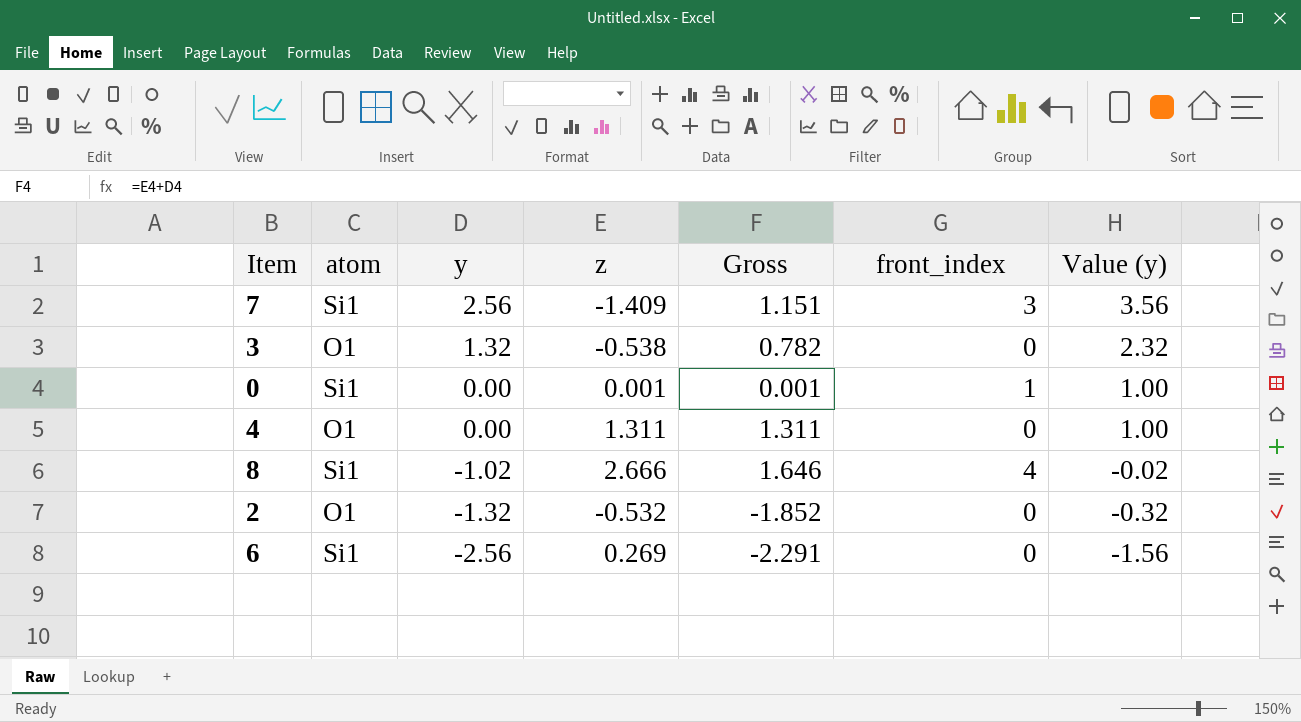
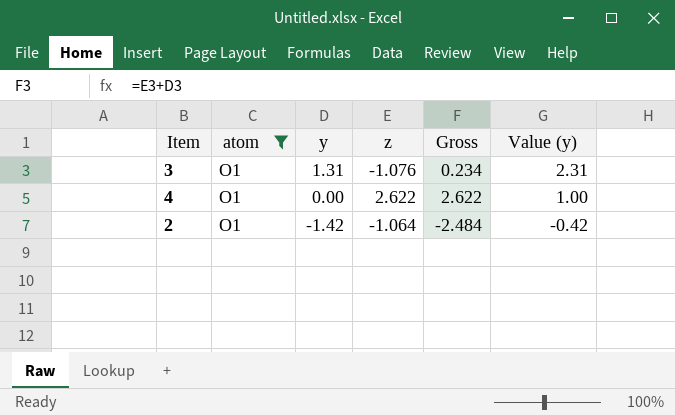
filter: none -> atom = O1
column front_index | position: 6 -> none
3 | y: 1.32 -> 1.31
3 | z: -0.538 -> -1.076
3 | Gross: 0.782 -> 0.234
3 | Value (y): 2.32 -> 2.31
4 | z: 1.311 -> 2.622
4 | Gross: 1.311 -> 2.622
2 | y: -1.32 -> -1.42
2 | z: -0.532 -> -1.064
2 | Gross: -1.852 -> -2.484
2 | Value (y): -0.32 -> -0.42

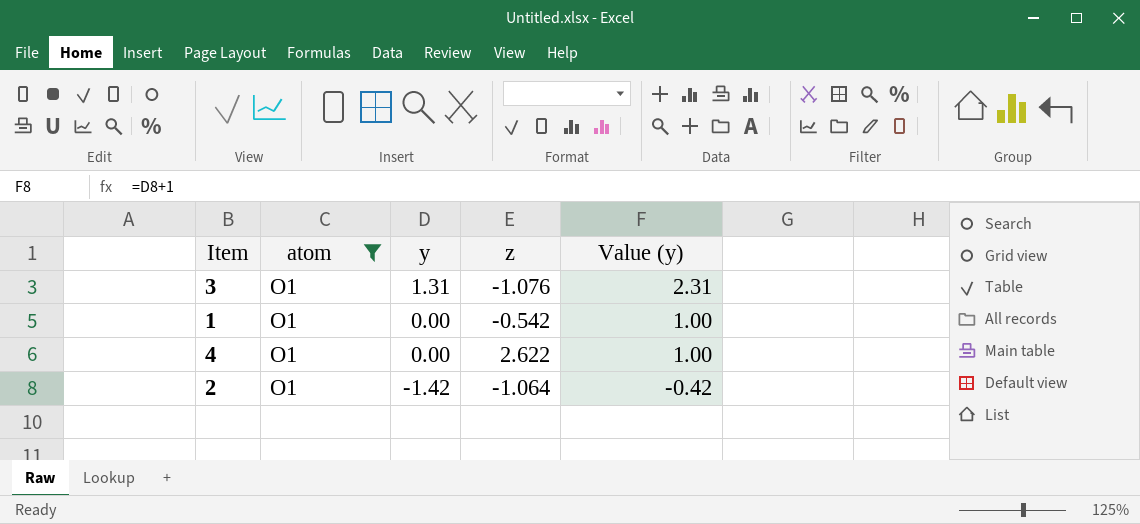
column Gross | formula: [y] + [z] -> none
row 1: none -> O1 | 0.00 | -0.542 | 1.00

